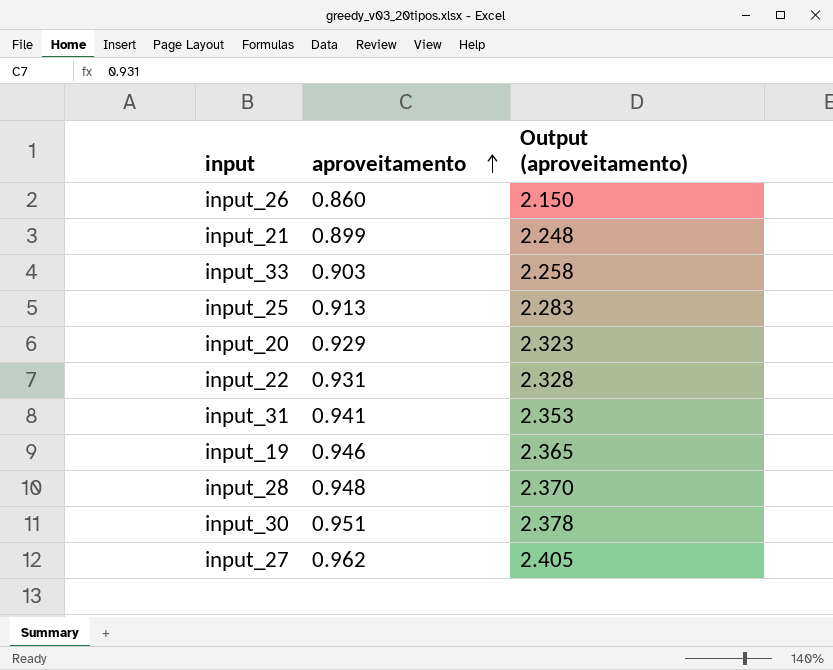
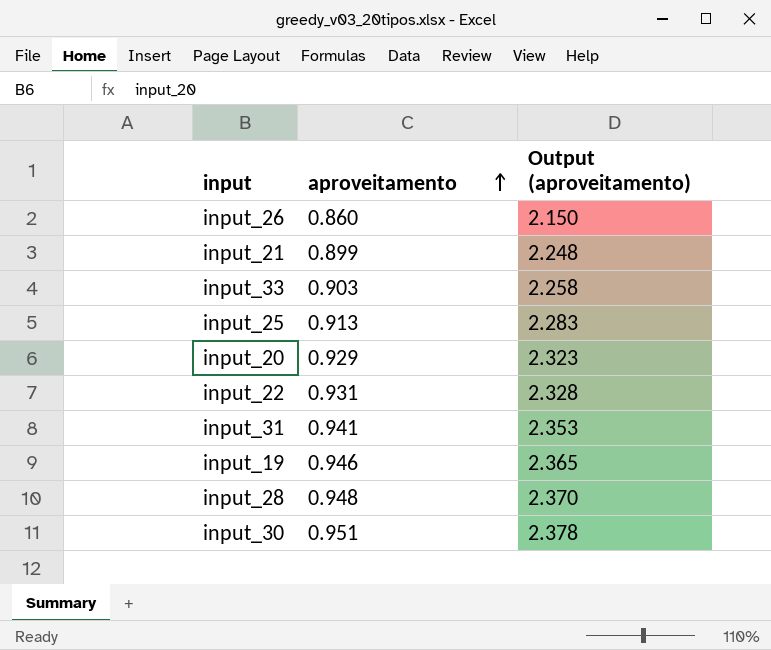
row input_27: 0.962 | 2.405 -> none

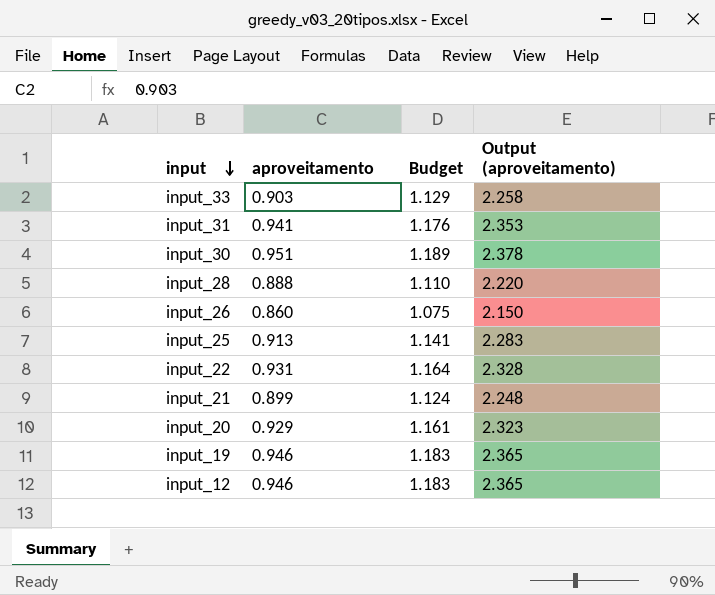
row order: aproveitamento ascending -> input descending
column Budget | formula: none -> [aproveitamento] * 1.25
input_28 | aproveitamento: 0.948 -> 0.888
input_28 | Output (aproveitamento): 2.370 -> 2.220
row input_12: none -> 0.946 | 1.183 | 2.365

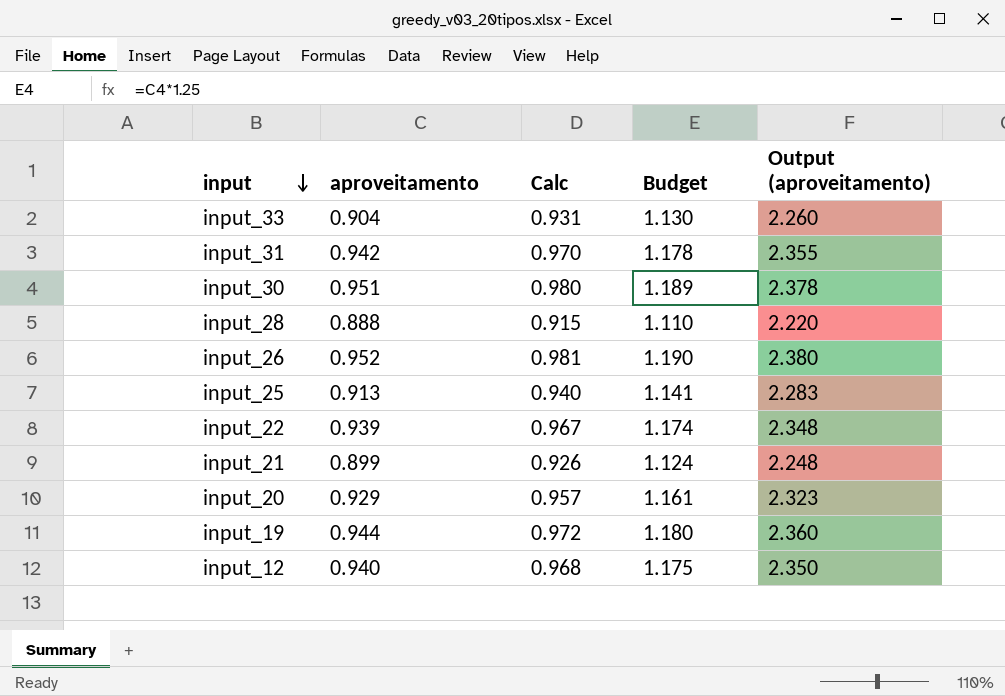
column Calc | formula: none -> [aproveitamento] * 1.03
input_33 | aproveitamento: 0.903 -> 0.904
input_33 | Budget: 1.129 -> 1.130
input_33 | Output (aproveitamento): 2.258 -> 2.260
input_31 | aproveitamento: 0.941 -> 0.942
input_31 | Budget: 1.176 -> 1.178
input_31 | Output (aproveitamento): 2.353 -> 2.355
input_26 | aproveitamento: 0.860 -> 0.952
input_26 | Budget: 1.075 -> 1.190
input_26 | Output (aproveitamento): 2.150 -> 2.380
input_22 | aproveitamento: 0.931 -> 0.939
input_22 | Budget: 1.164 -> 1.174
input_22 | Output (aproveitamento): 2.328 -> 2.348
input_19 | aproveitamento: 0.946 -> 0.944
input_19 | Budget: 1.183 -> 1.180
input_19 | Output (aproveitamento): 2.365 -> 2.360
input_12 | aproveitamento: 0.946 -> 0.940
input_12 | Budget: 1.183 -> 1.175
input_12 | Output (aproveitamento): 2.365 -> 2.350

